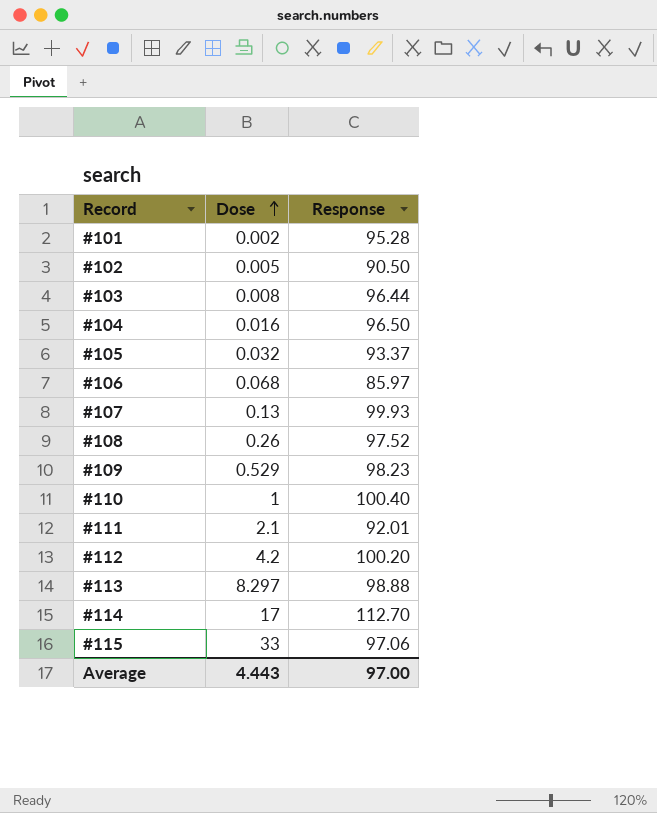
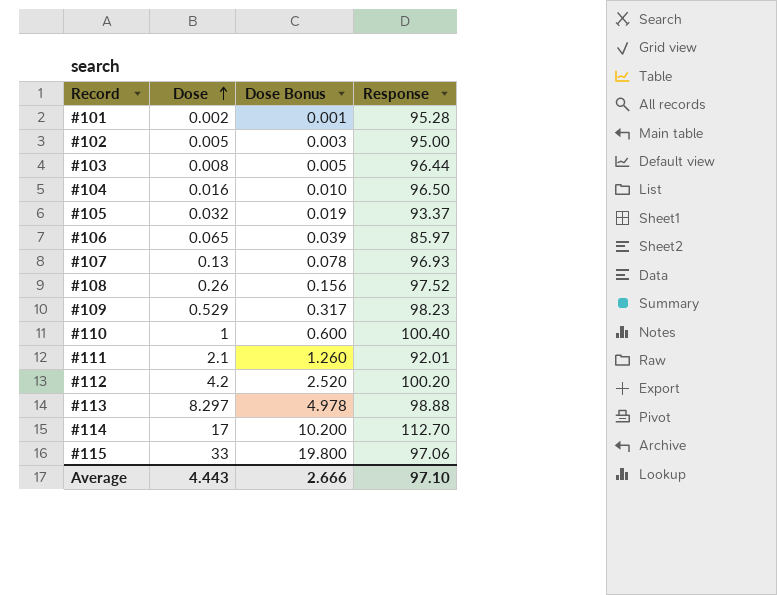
column Dose Bonus | formula: none -> [Dose] * 0.6
#102 | Response: 90.50 -> 95.00
#106 | Dose: 0.068 -> 0.065
#107 | Response: 99.93 -> 96.93
Average | Response: 97.00 -> 97.10

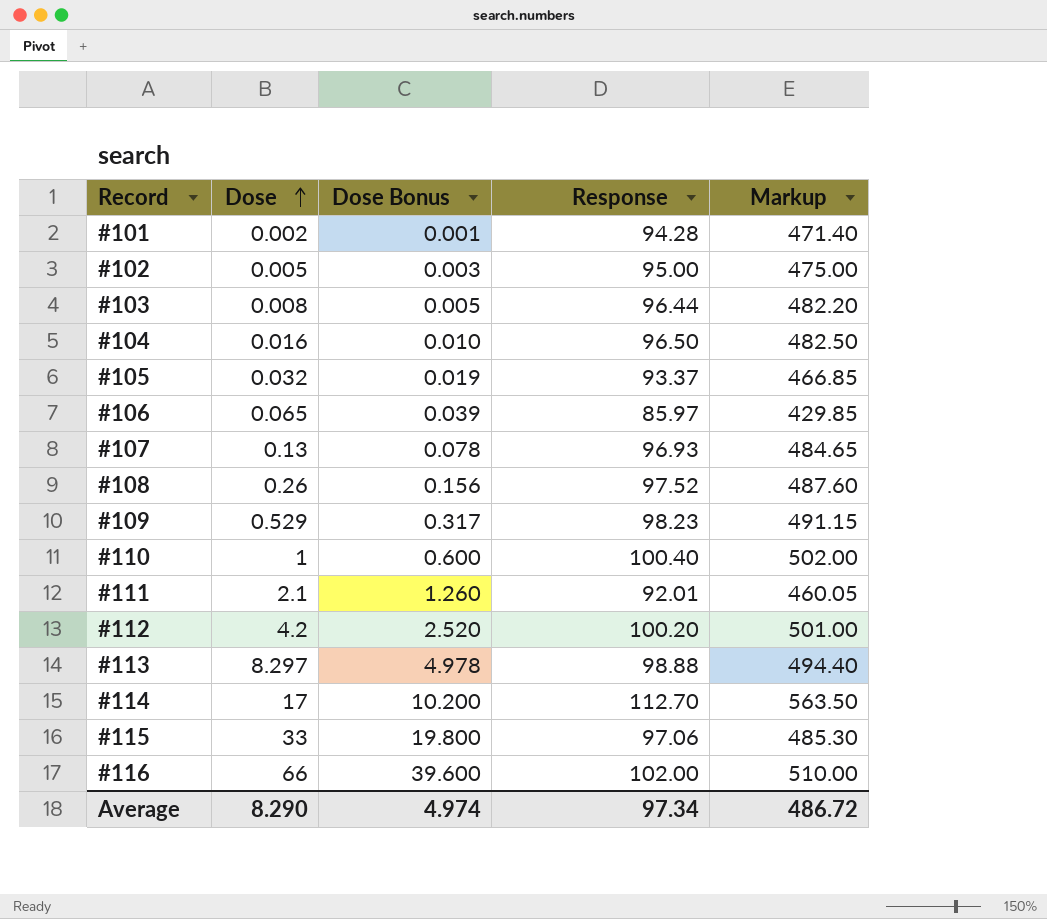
column Markup | formula: none -> [Response] * 5
#101 | Response: 95.28 -> 94.28
row #116: none -> 66 | 39.600 | 102.00 | 510.00
Average | Dose: 4.443 -> 8.290
Average | Dose Bonus: 2.666 -> 4.974
Average | Response: 97.10 -> 97.34

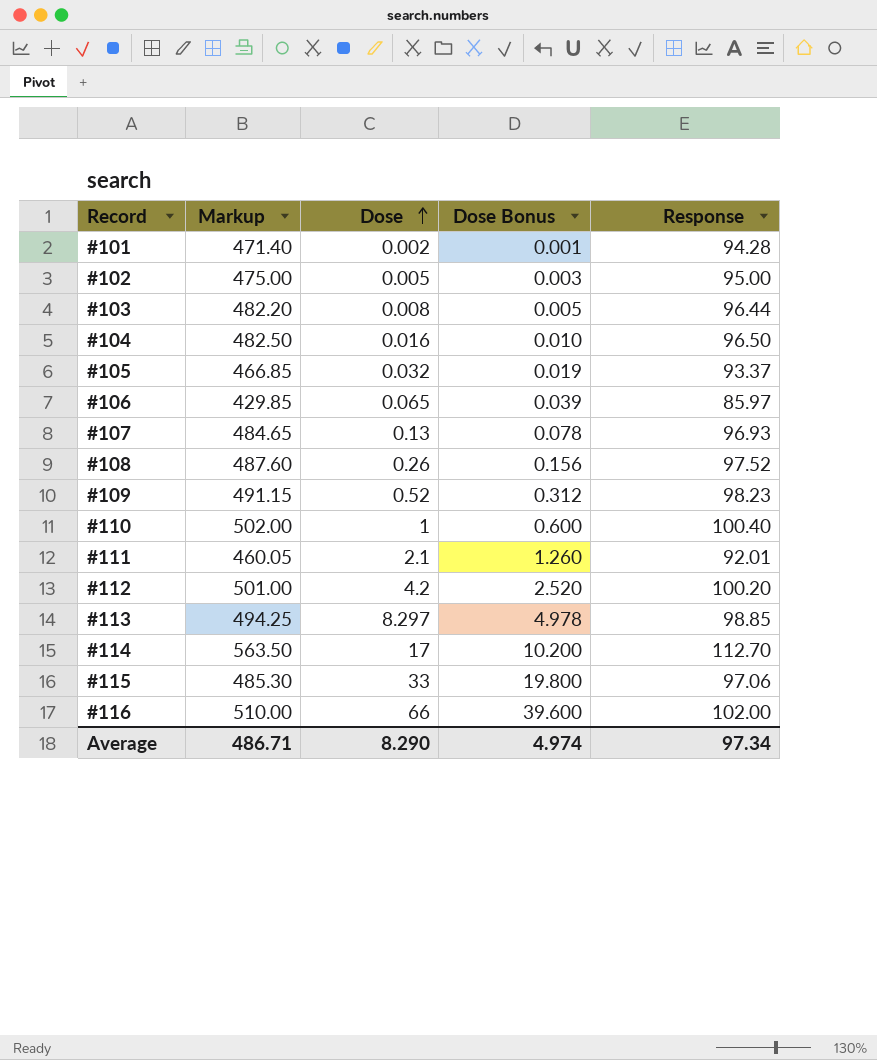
column Markup | position: 5 -> 2
#109 | Dose: 0.529 -> 0.52
#109 | Dose Bonus: 0.317 -> 0.312
#113 | Markup: 494.40 -> 494.25
#113 | Response: 98.88 -> 98.85
Average | Markup: 486.72 -> 486.71

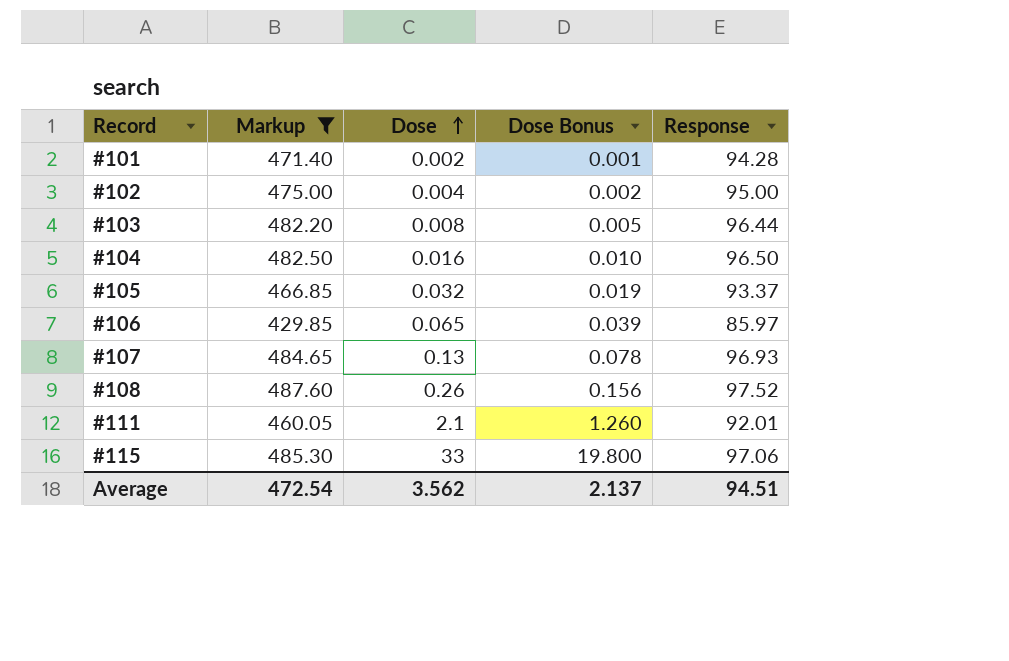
filter: none -> Markup <= 487.60
#102 | Dose: 0.005 -> 0.004
#102 | Dose Bonus: 0.003 -> 0.002
Average | Markup: 486.71 -> 472.54
Average | Dose: 8.290 -> 3.562
Average | Dose Bonus: 4.974 -> 2.137
Average | Response: 97.34 -> 94.51

